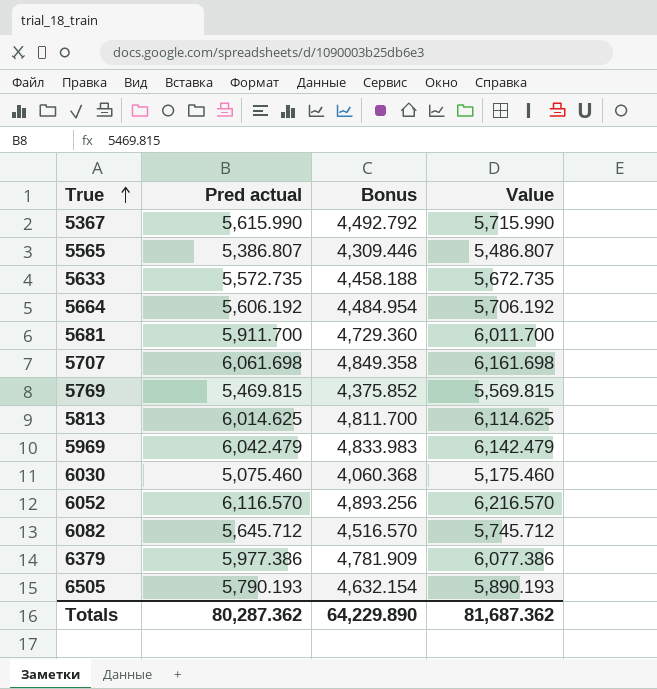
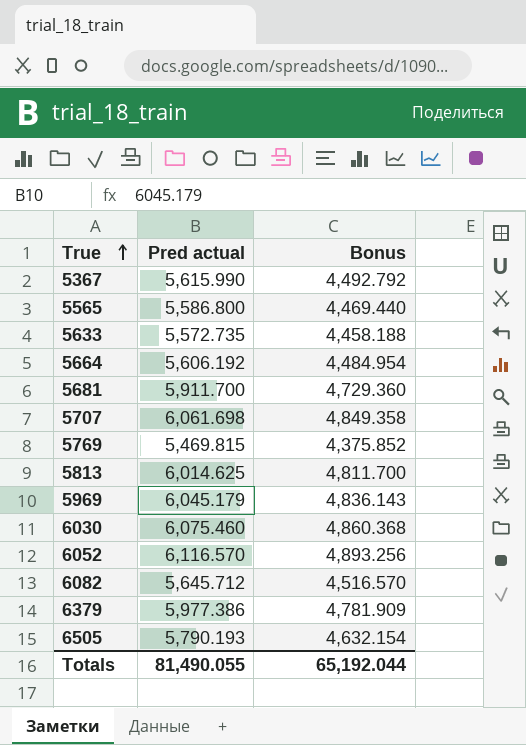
column Value | formula: [Pred actual] + 100 -> none
5565 | Pred actual: 5,386.807 -> 5,586.800
5565 | Bonus: 4,309.446 -> 4,469.440
5969 | Pred actual: 6,042.479 -> 6,045.179
5969 | Bonus: 4,833.983 -> 4,836.143
6030 | Pred actual: 5,075.460 -> 6,075.460
6030 | Bonus: 4,060.368 -> 4,860.368
Totals | Pred actual: 80,287.362 -> 81,490.055
Totals | Bonus: 64,229.890 -> 65,192.044

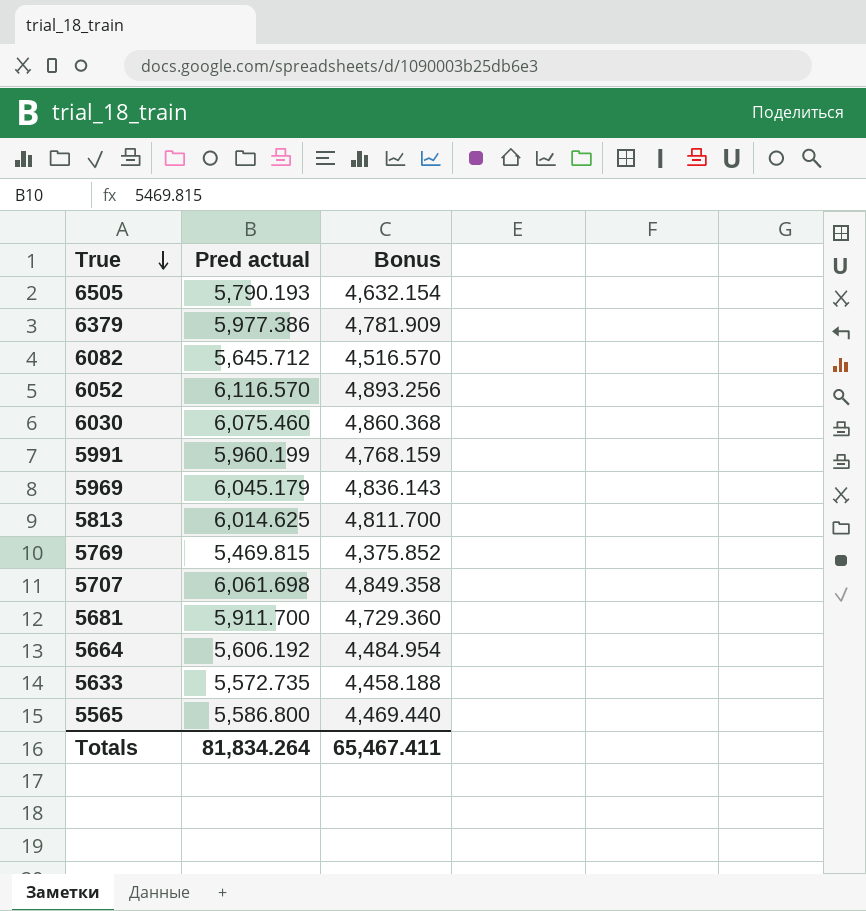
row order: True ascending -> True descending
row 5367: 5,615.990 | 4,492.792 -> none
row 5991: none -> 5,960.199 | 4,768.159
Totals | Pred actual: 81,490.055 -> 81,834.264
Totals | Bonus: 65,192.044 -> 65,467.411

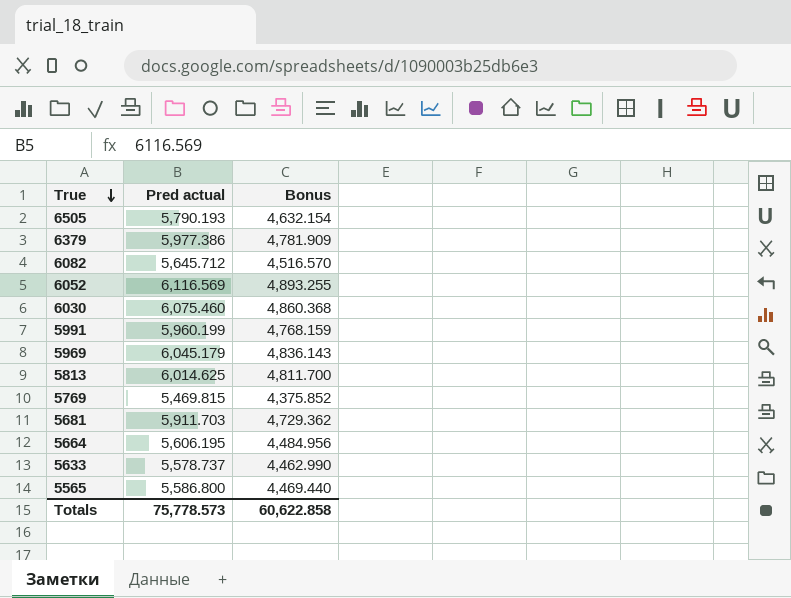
row 5707: 6,061.698 | 4,849.358 -> none
6052 | Pred actual: 6,116.570 -> 6,116.569
6052 | Bonus: 4,893.256 -> 4,893.255
5681 | Pred actual: 5,911.700 -> 5,911.703
5681 | Bonus: 4,729.360 -> 4,729.362
5664 | Pred actual: 5,606.192 -> 5,606.195
5664 | Bonus: 4,484.954 -> 4,484.956
5633 | Pred actual: 5,572.735 -> 5,578.737
5633 | Bonus: 4,458.188 -> 4,462.990
Totals | Pred actual: 81,834.264 -> 75,778.573
Totals | Bonus: 65,467.411 -> 60,622.858

